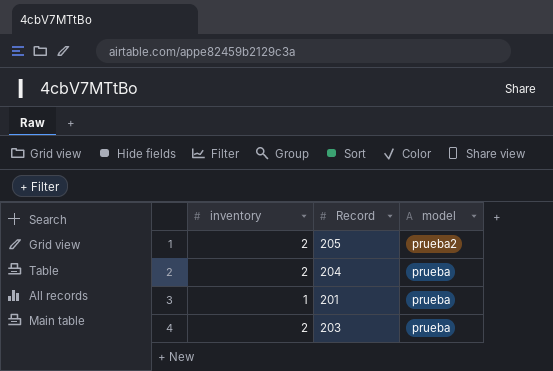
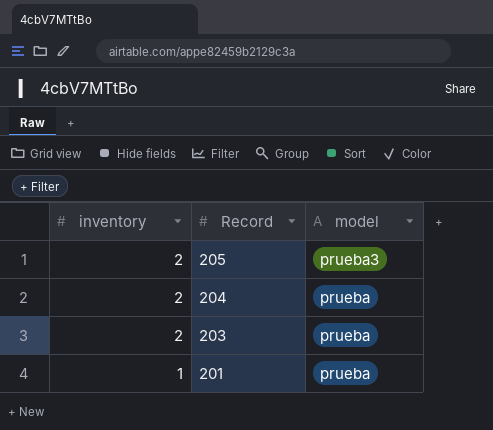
row order: model descending -> inventory descending
205 | model: prueba2 -> prueba3

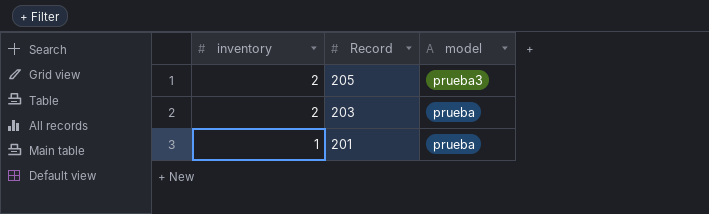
row 204: 2 | prueba -> none

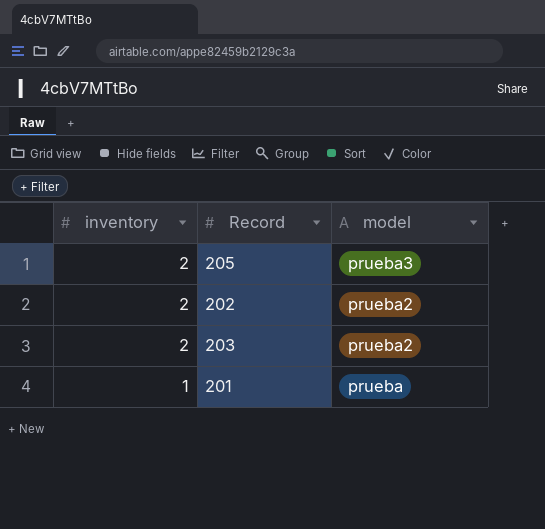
row 202: none -> 2 | prueba2
203 | model: prueba -> prueba2

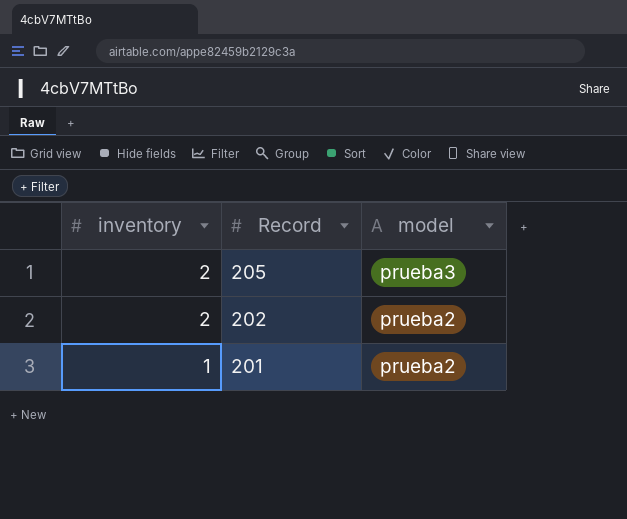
row 203: 2 | prueba2 -> none
201 | model: prueba -> prueba2

